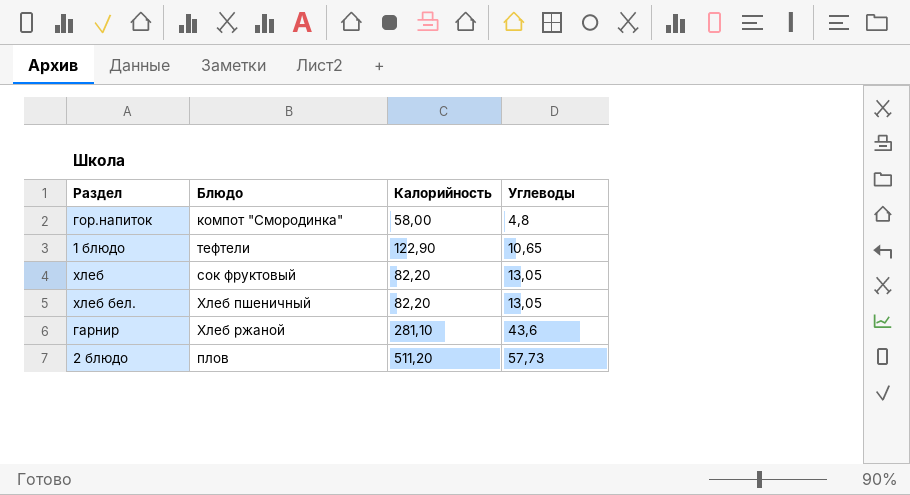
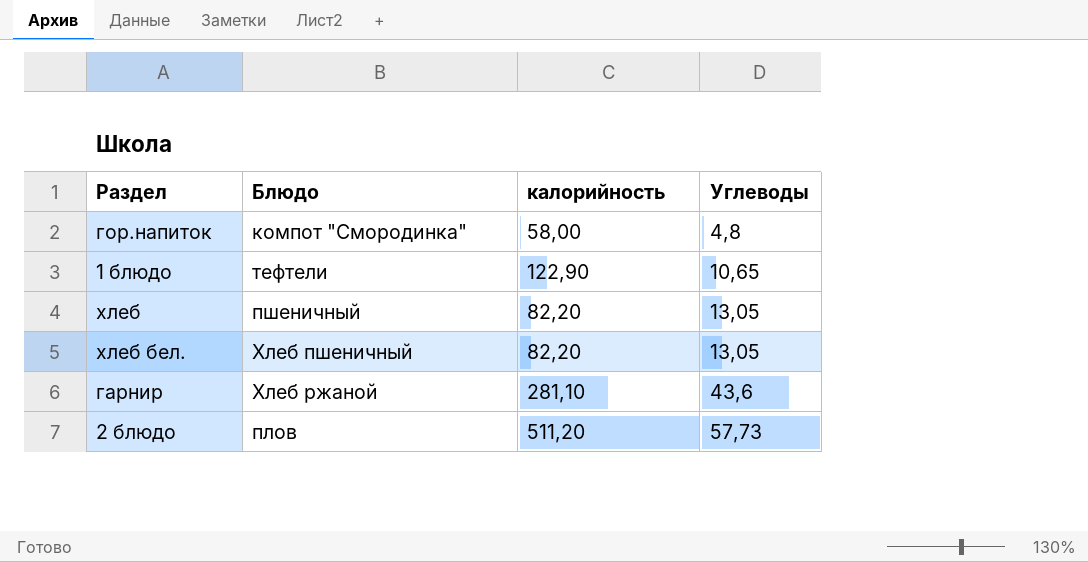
column name: Калорийность -> калорийность
хлеб | Блюдо: сок фруктовый -> пшеничный

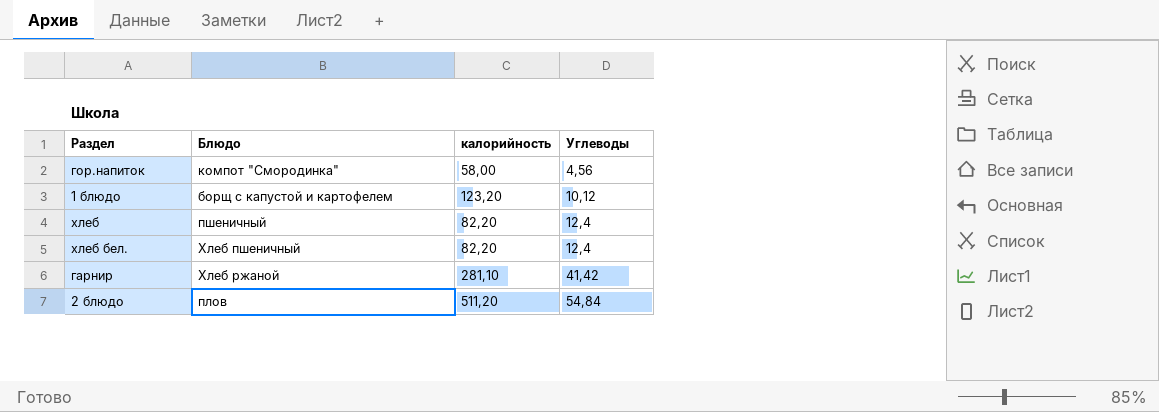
гор.напиток | Углеводы: 4,8 -> 4,56
1 блюдо | Блюдо: тефтели -> борщ с капустой и картофелем
1 блюдо | калорийность: 122,90 -> 123,20
1 блюдо | Углеводы: 10,65 -> 10,12
хлеб | Углеводы: 13,05 -> 12,4
хлеб бел. | Углеводы: 13,05 -> 12,4
гарнир | Углеводы: 43,6 -> 41,42
2 блюдо | Углеводы: 57,73 -> 54,84

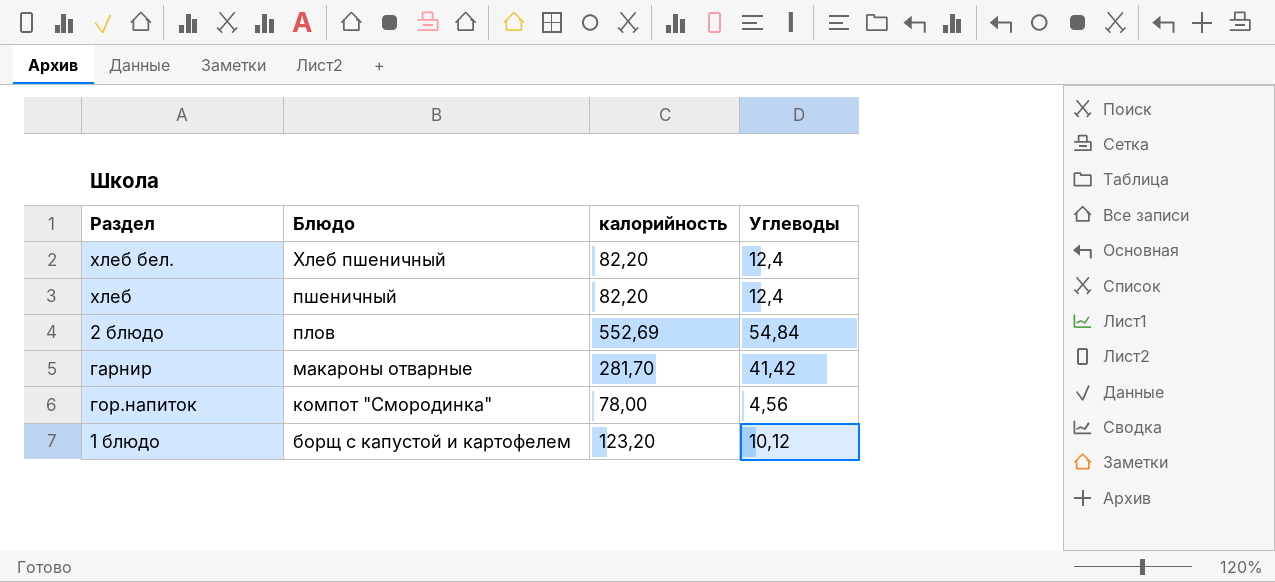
row order: Углеводы ascending -> Блюдо descending
2 блюдо | калорийность: 511,20 -> 552,69
гарнир | Блюдо: Хлеб ржаной -> макароны отварные
гарнир | калорийность: 281,10 -> 281,70
гор.напиток | калорийность: 58,00 -> 78,00

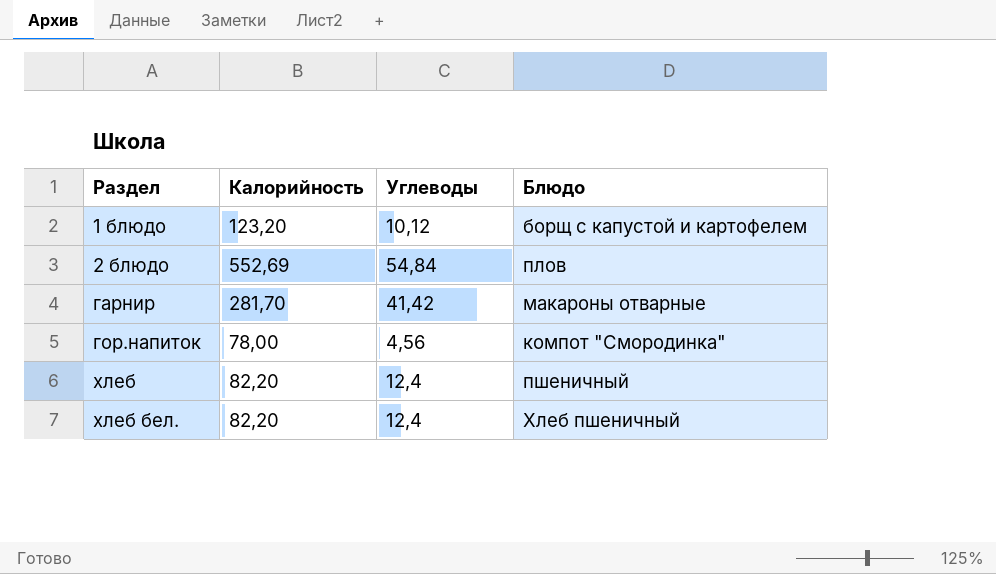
row order: Блюдо descending -> Раздел ascending
column name: калорийность -> Калорийность
column Блюдо | position: 2 -> 4

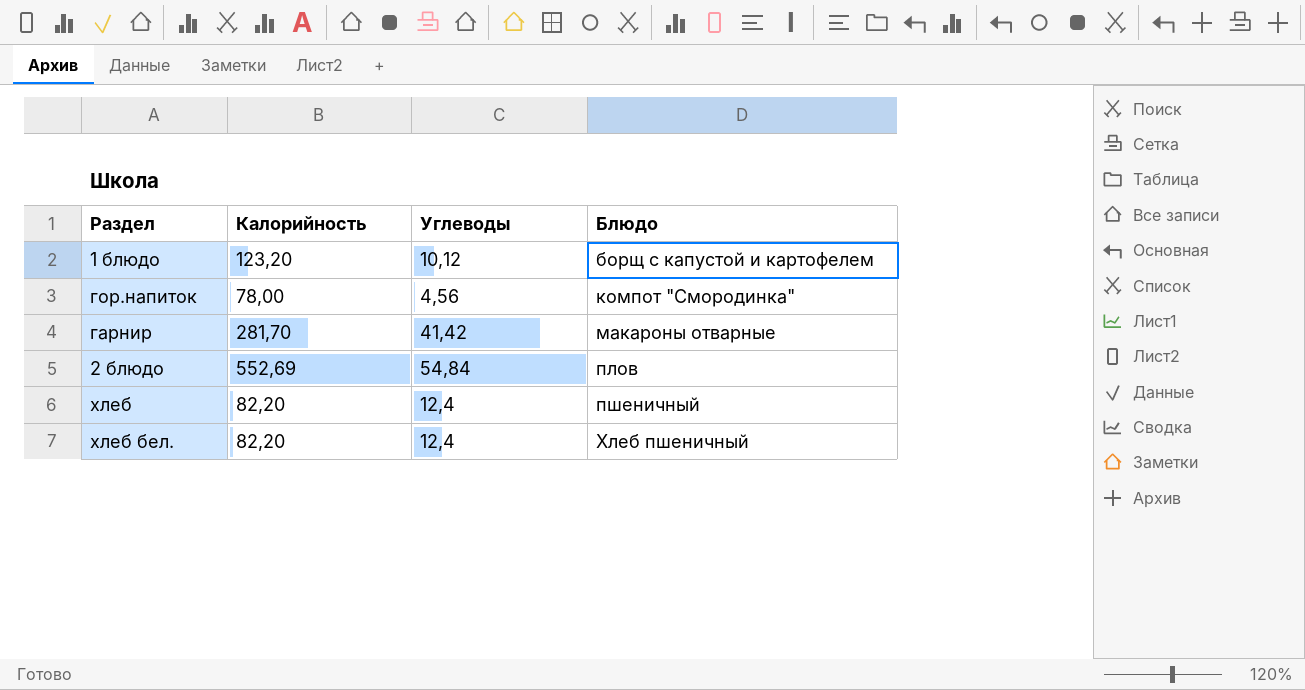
row order: Раздел ascending -> Блюдо ascending

